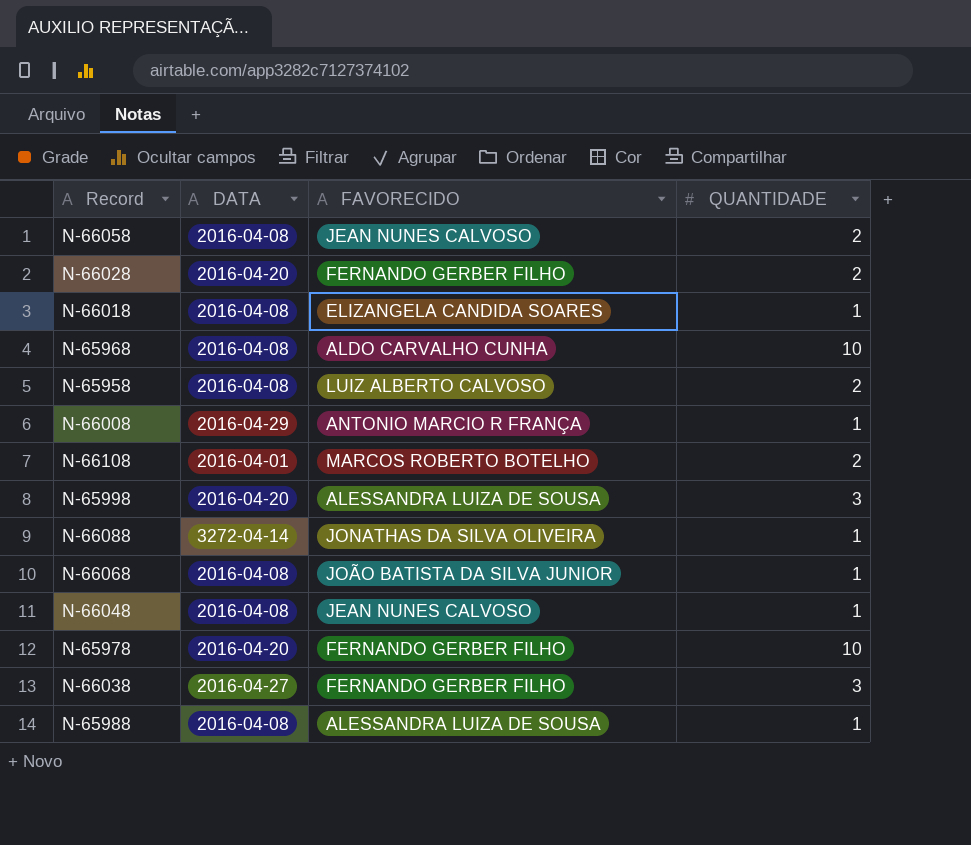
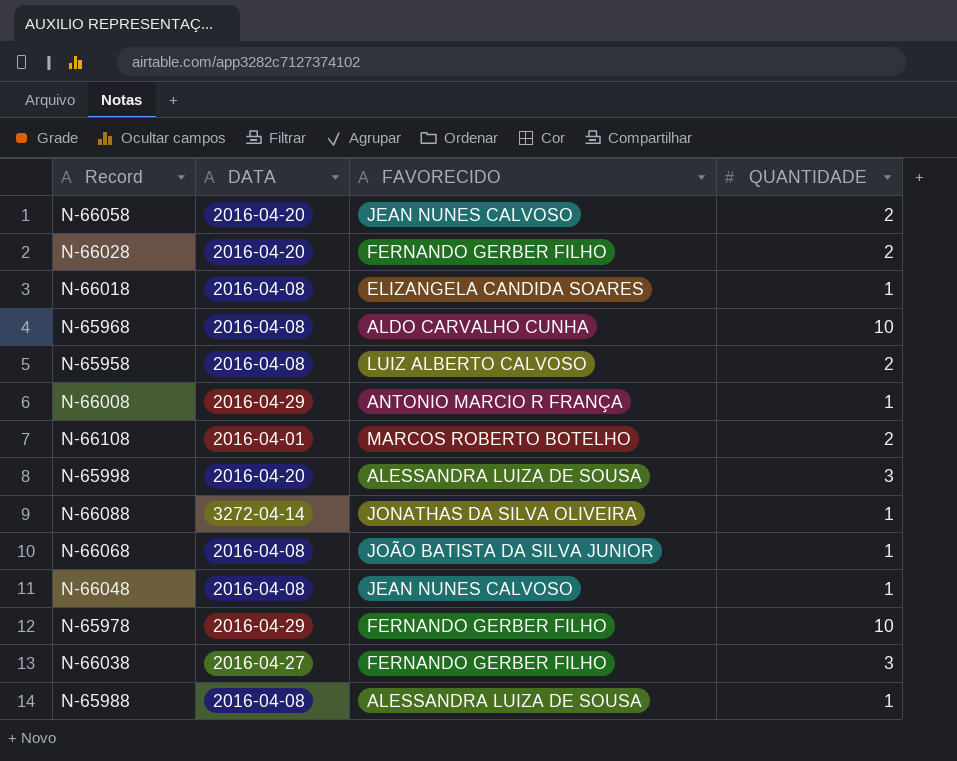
N-66058 | DATA: 2016-04-08 -> 2016-04-20
N-65978 | DATA: 2016-04-20 -> 2016-04-29

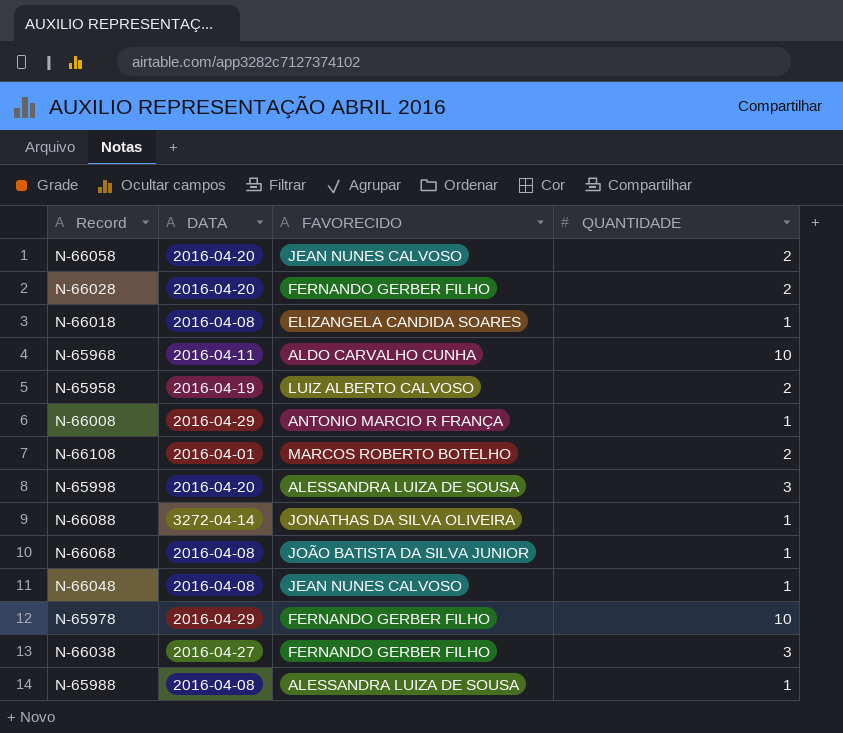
N-65968 | DATA: 2016-04-08 -> 2016-04-11
N-65958 | DATA: 2016-04-08 -> 2016-04-19

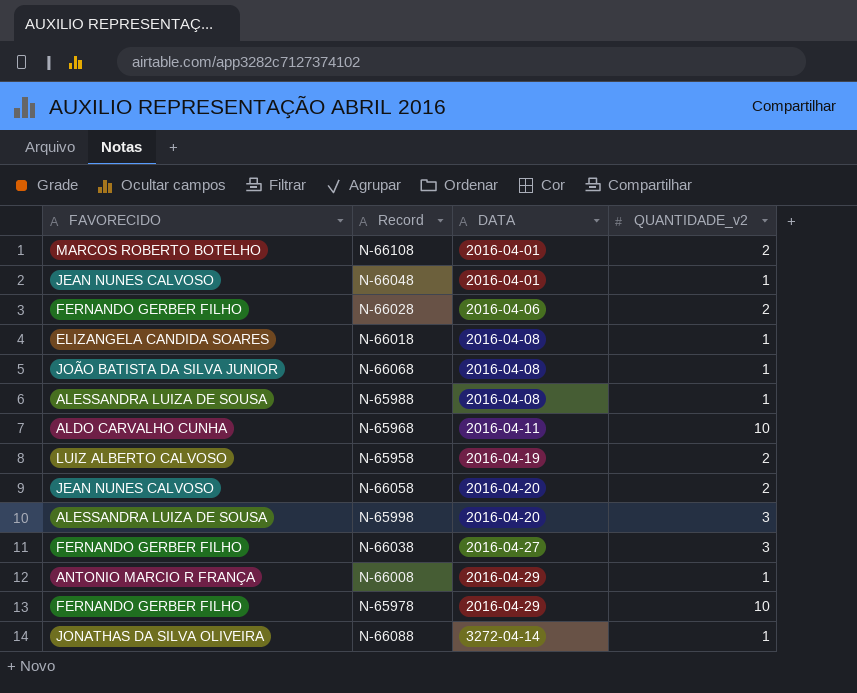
row order: none -> DATA ascending
column FAVORECIDO | position: 3 -> 1
column name: QUANTIDADE -> QUANTIDADE_v2
N-66048 | DATA: 2016-04-08 -> 2016-04-01
N-66028 | DATA: 2016-04-20 -> 2016-04-06

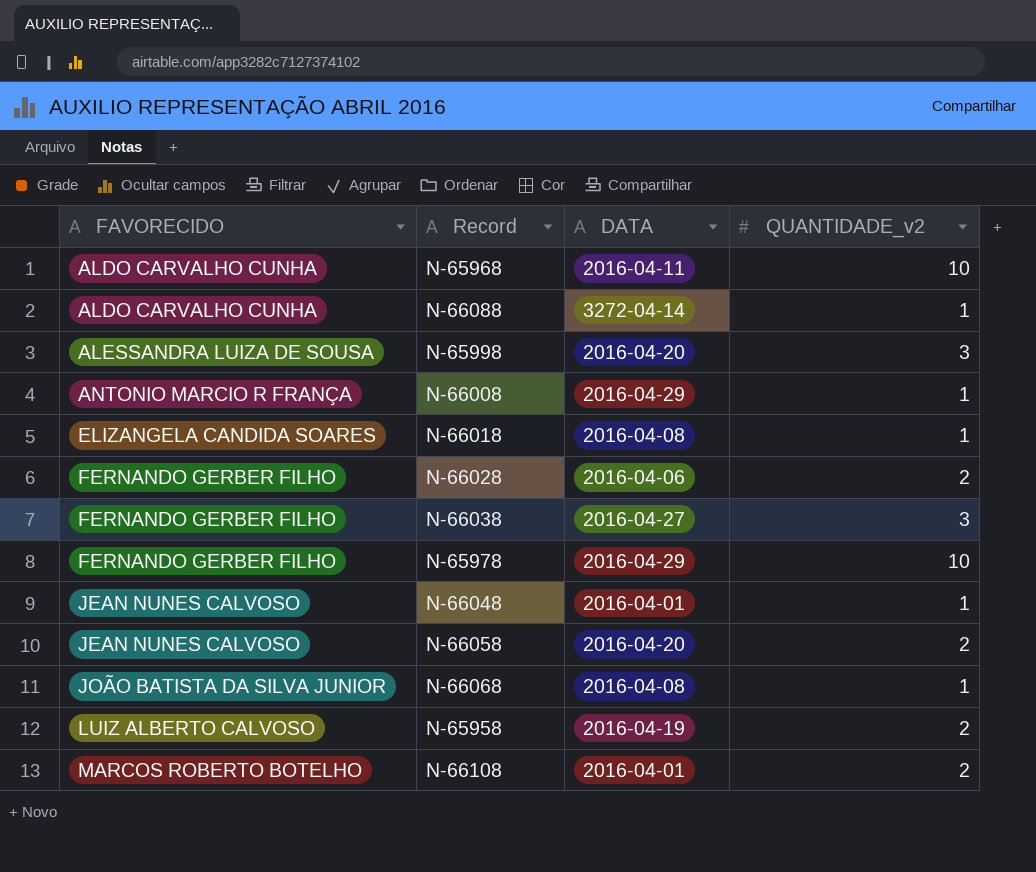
row order: DATA ascending -> FAVORECIDO ascending
row N-65988: ALESSANDRA LUIZA DE SOUSA | 2016-04-08 | 1 -> none
N-66088 | FAVORECIDO: JONATHAS DA SILVA OLIVEIRA -> ALDO CARVALHO CUNHA

